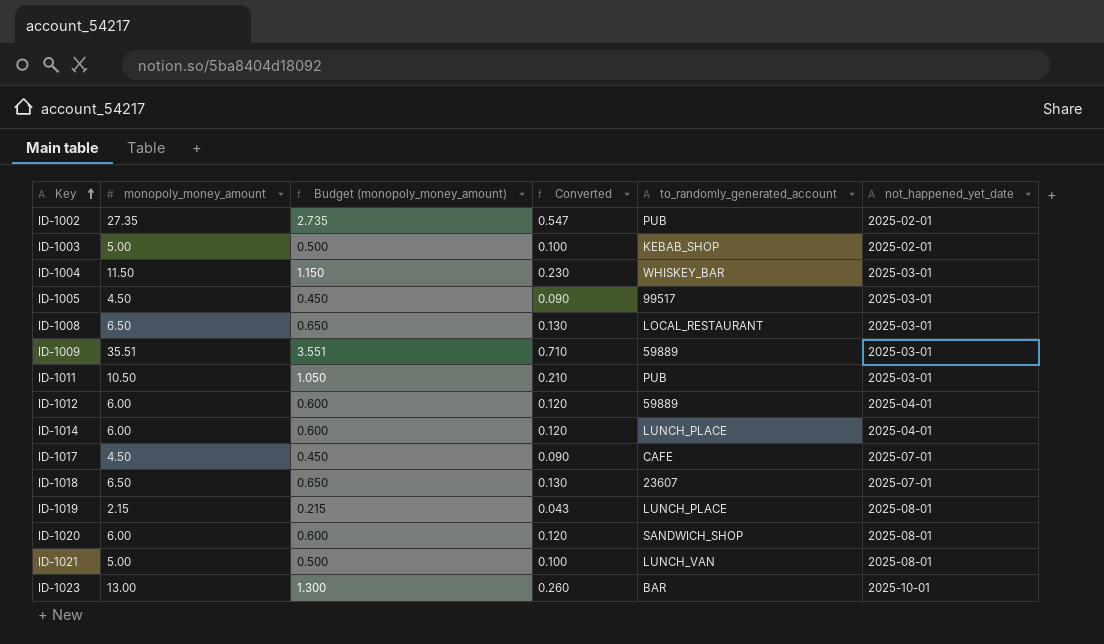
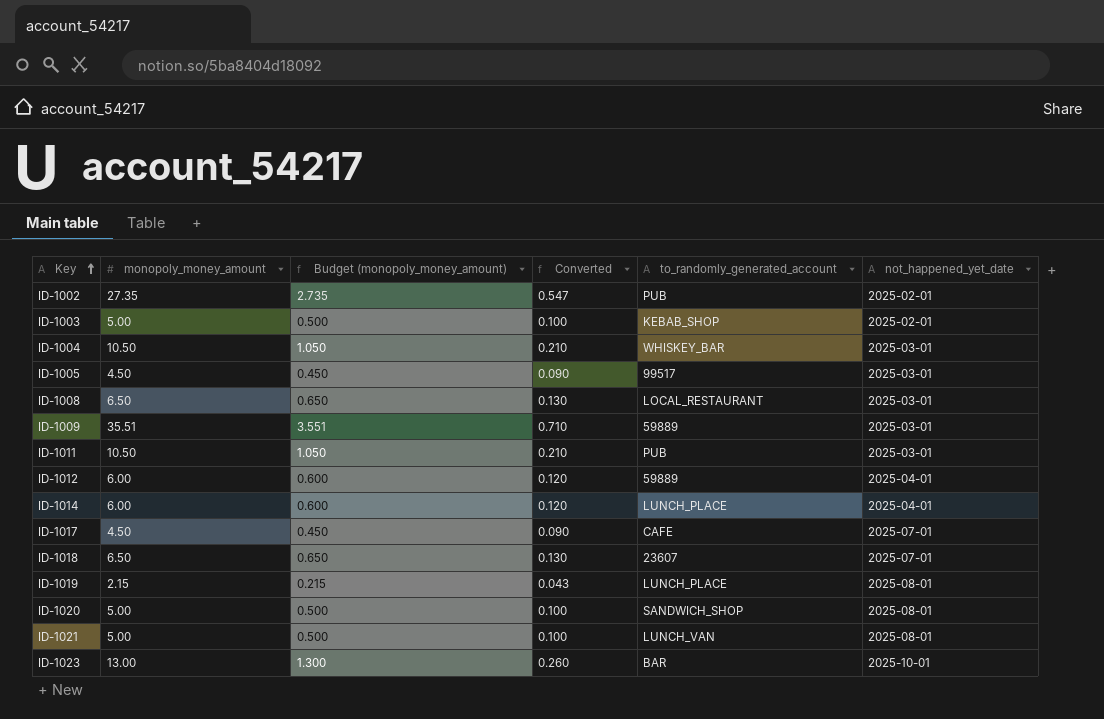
ID-1004 | monopoly_money_amount: 11.50 -> 10.50
ID-1004 | Budget (monopoly_money_amount): 1.150 -> 1.050
ID-1004 | Converted: 0.230 -> 0.210
ID-1020 | monopoly_money_amount: 6.00 -> 5.00
ID-1020 | Budget (monopoly_money_amount): 0.600 -> 0.500
ID-1020 | Converted: 0.120 -> 0.100

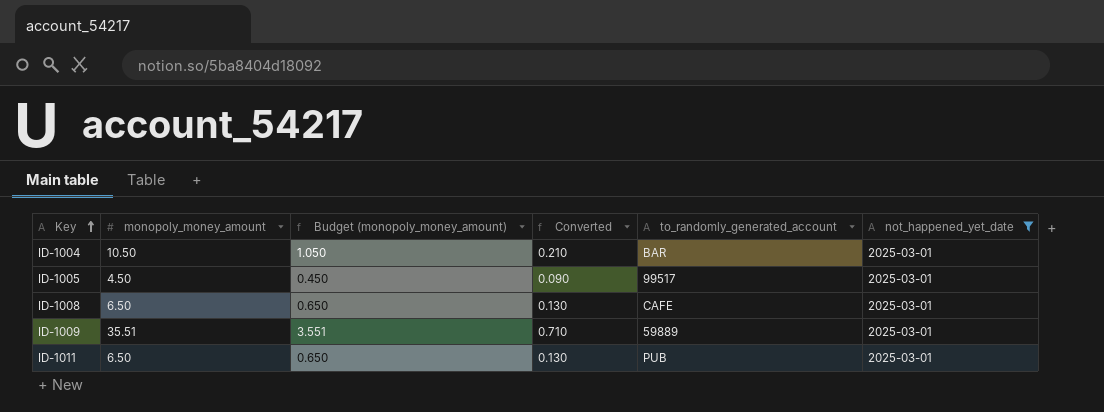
filter: none -> not_happened_yet_date = 2025-03-01
ID-1004 | to_randomly_generated_account: WHISKEY_BAR -> BAR
ID-1008 | to_randomly_generated_account: LOCAL_RESTAURANT -> CAFE
ID-1011 | monopoly_money_amount: 10.50 -> 6.50
ID-1011 | Budget (monopoly_money_amount): 1.050 -> 0.650
ID-1011 | Converted: 0.210 -> 0.130

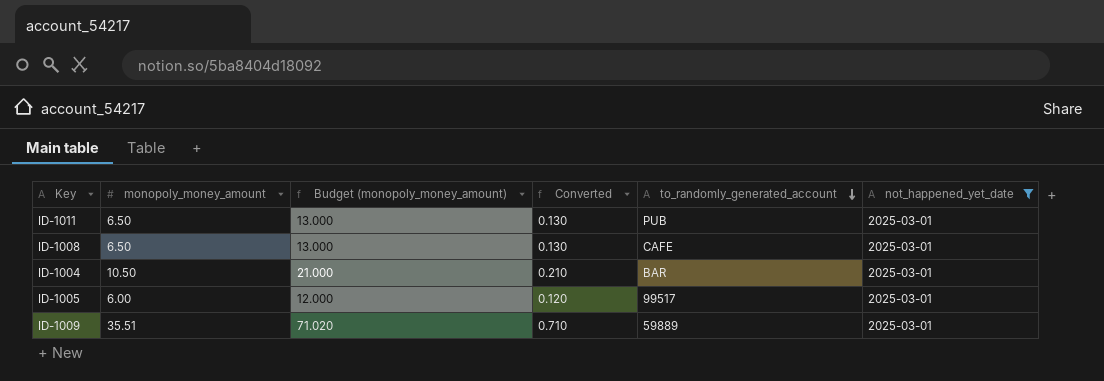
row order: Key ascending -> to_randomly_generated_account descending
column Budget (monopoly_money_amount) | formula: [monopoly_money_amount] * 0.1 -> [monopoly_money_amount] * 2
ID-1005 | monopoly_money_amount: 4.50 -> 6.00
ID-1005 | Converted: 0.090 -> 0.120

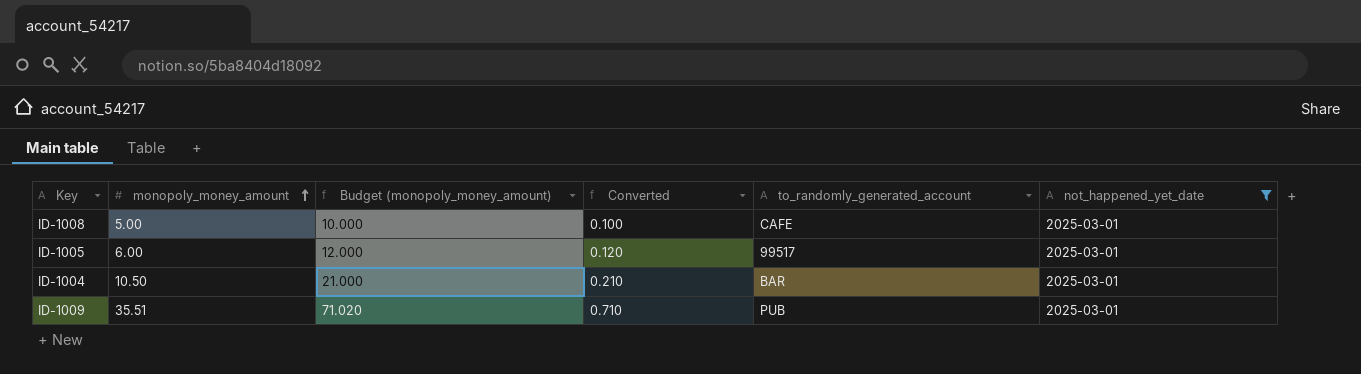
row order: to_randomly_generated_account descending -> monopoly_money_amount ascending
row ID-1011: 6.50 | 13.000 | 0.130 | PUB | 2025-03-01 -> none
ID-1008 | monopoly_money_amount: 6.50 -> 5.00
ID-1008 | Budget (monopoly_money_amount): 13.000 -> 10.000
ID-1008 | Converted: 0.130 -> 0.100
ID-1009 | to_randomly_generated_account: 59889 -> PUB

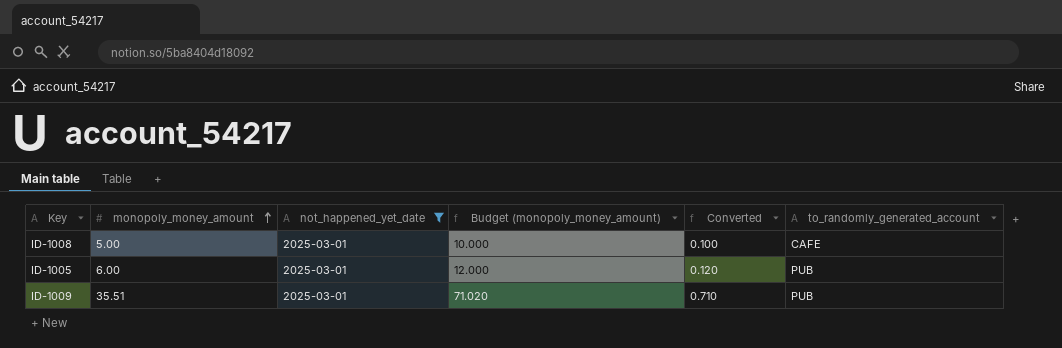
column not_happened_yet_date | position: 6 -> 3
row ID-1004: 10.50 | 21.000 | 0.210 | BAR | 2025-03-01 -> none
ID-1005 | to_randomly_generated_account: 99517 -> PUB

